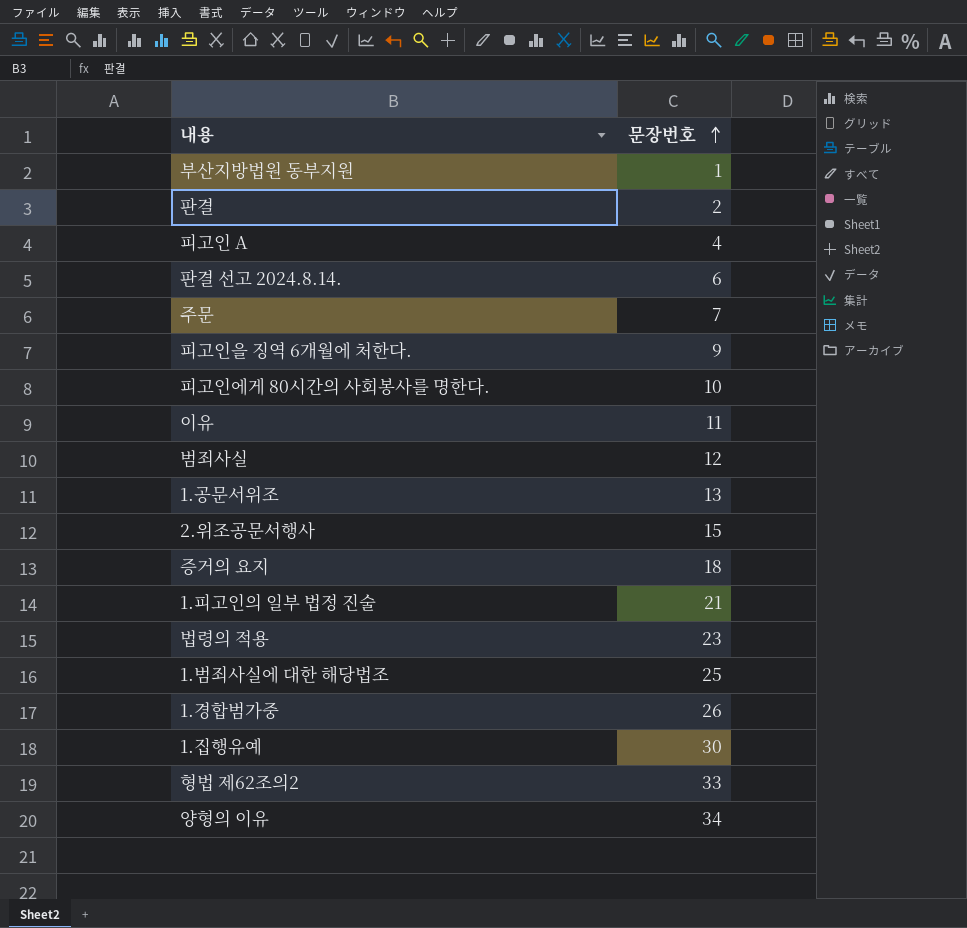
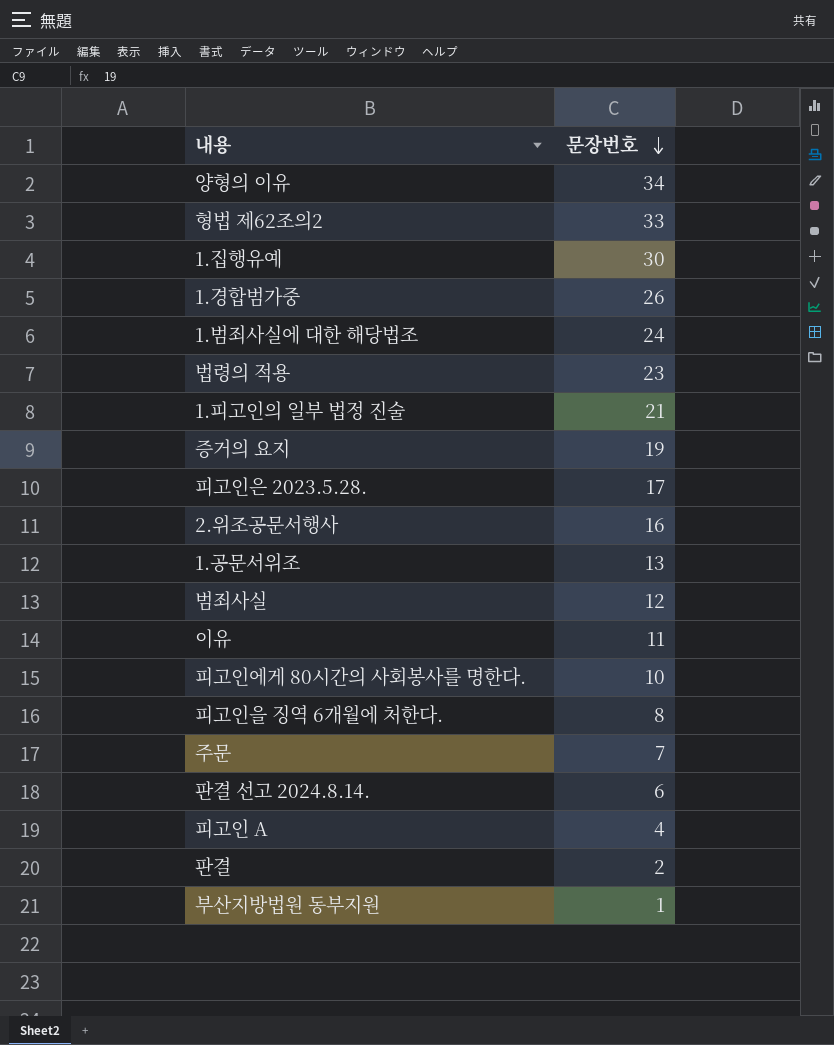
row order: 문장번호 ascending -> 문장번호 descending
1.범죄사실에 대한 해당법조 | 문장번호: 25 -> 24
증거의 요지 | 문장번호: 18 -> 19
row 피고인은 2023.5.28.: none -> 17
2.위조공문서행사 | 문장번호: 15 -> 16
피고인을 징역 6개월에 처한다. | 문장번호: 9 -> 8

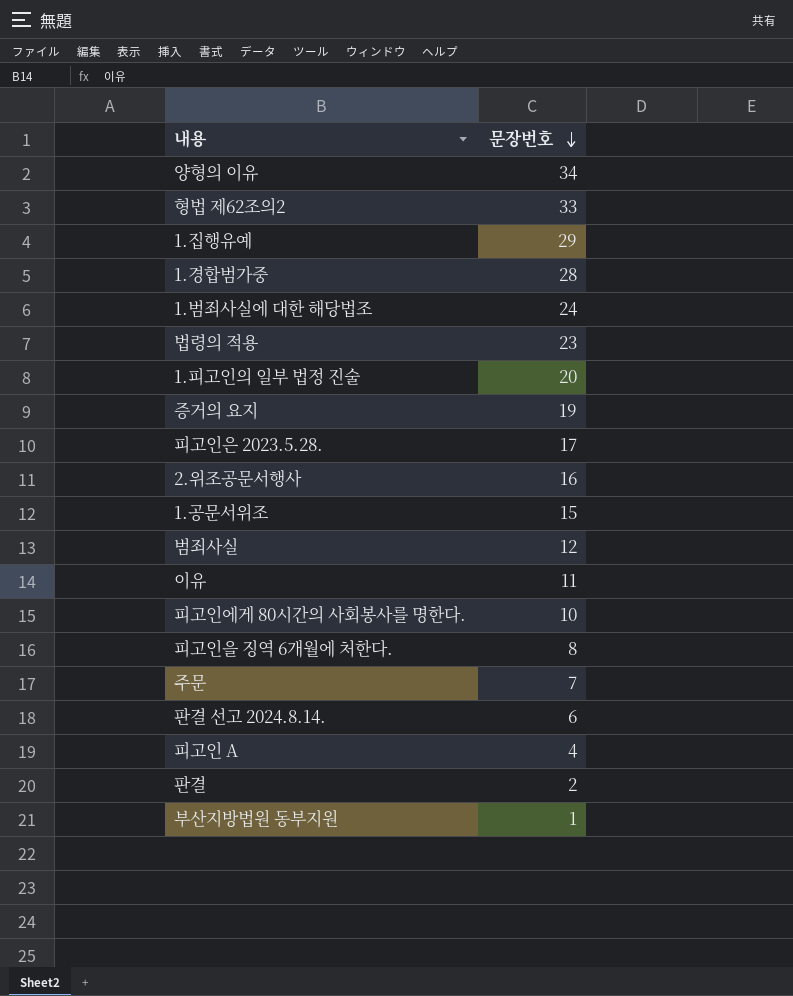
1.집행유예 | 문장번호: 30 -> 29
1.경합범가중 | 문장번호: 26 -> 28
1.피고인의 일부 법정 진술 | 문장번호: 21 -> 20
1.공문서위조 | 문장번호: 13 -> 15

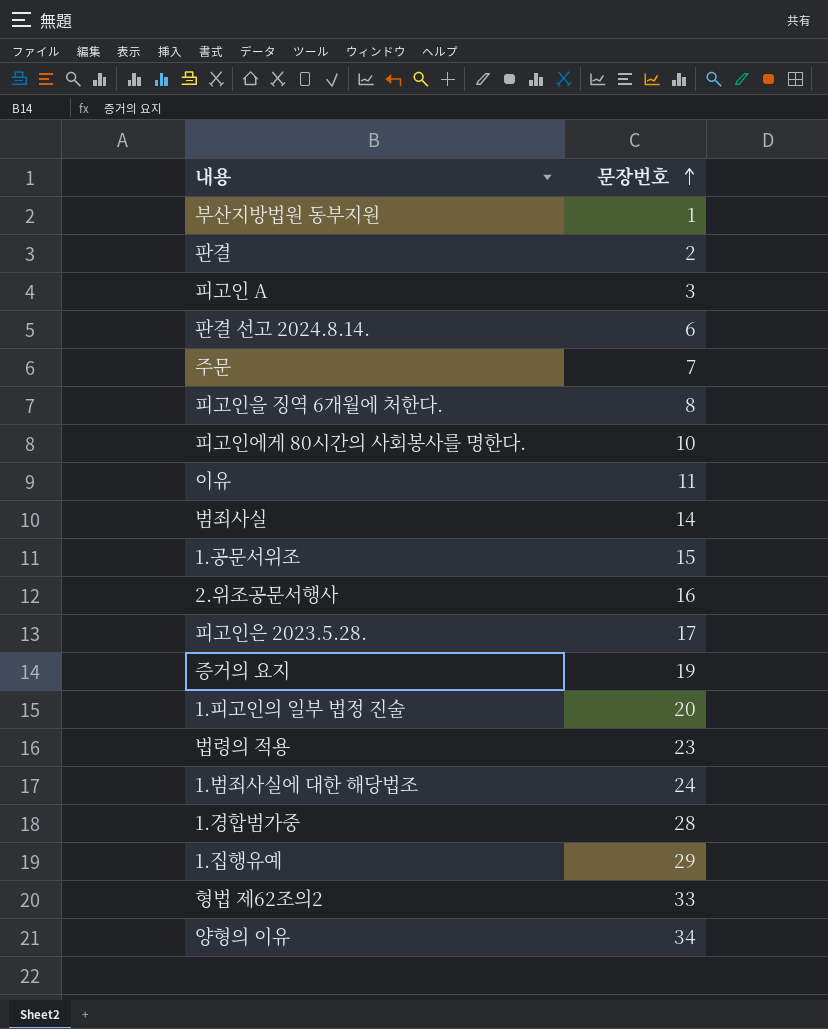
row order: 문장번호 descending -> 문장번호 ascending
피고인 A | 문장번호: 4 -> 3
범죄사실 | 문장번호: 12 -> 14

